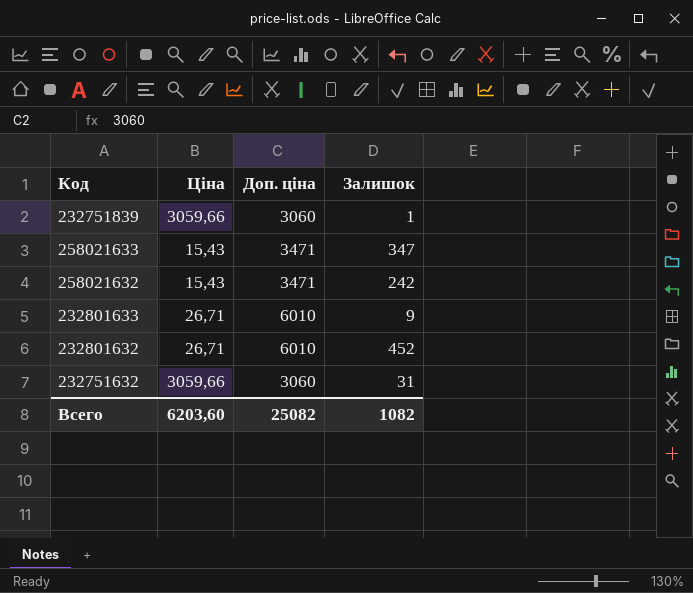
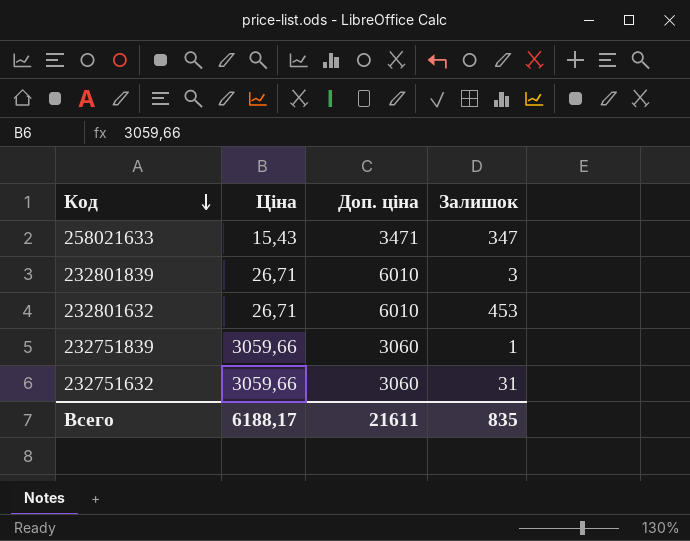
row order: none -> Код descending
row 258021632: 15,43 | 3471 | 242 -> none
row 232801633: 26,71 | 6010 | 9 -> none
row 232801839: none -> 26,71 | 6010 | 3
232801632 | Залишок: 452 -> 453
Всего | Ціна: 6203,60 -> 6188,17
Всего | Доп. ціна: 25082 -> 21611
Всего | Залишок: 1082 -> 835

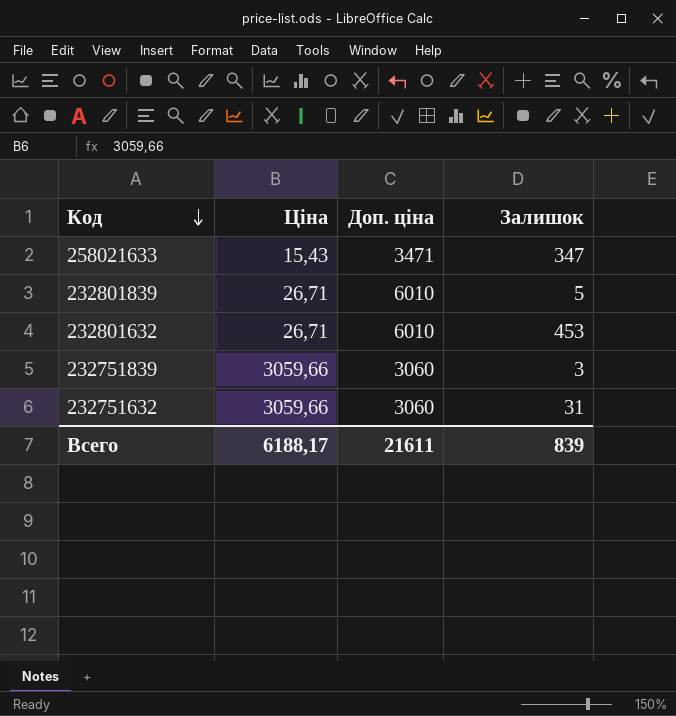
232801839 | Залишок: 3 -> 5
232751839 | Залишок: 1 -> 3
Всего | Залишок: 835 -> 839

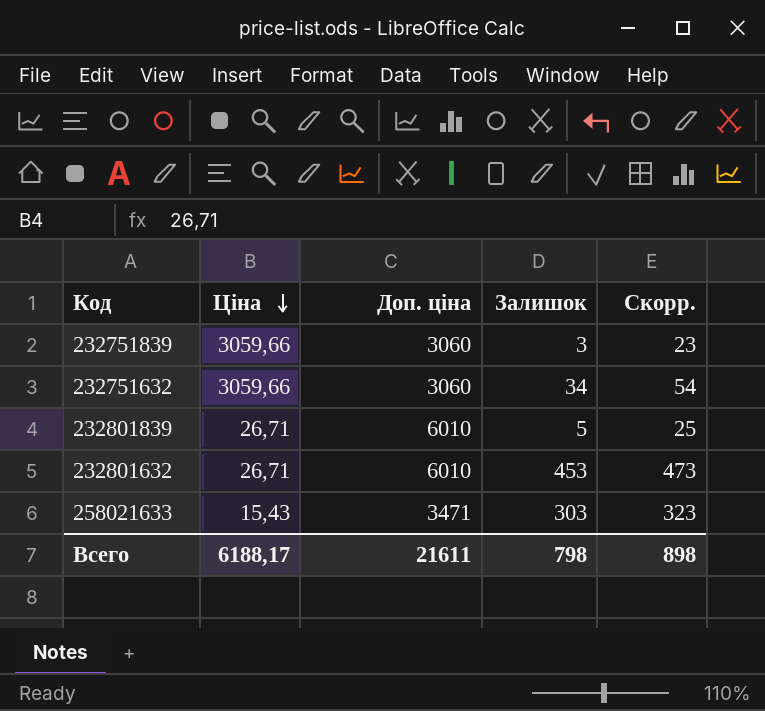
row order: Код descending -> Ціна descending
column Скорр. | formula: none -> [Залишок] + 20
232751632 | Залишок: 31 -> 34
258021633 | Залишок: 347 -> 303
Всего | Залишок: 839 -> 798

